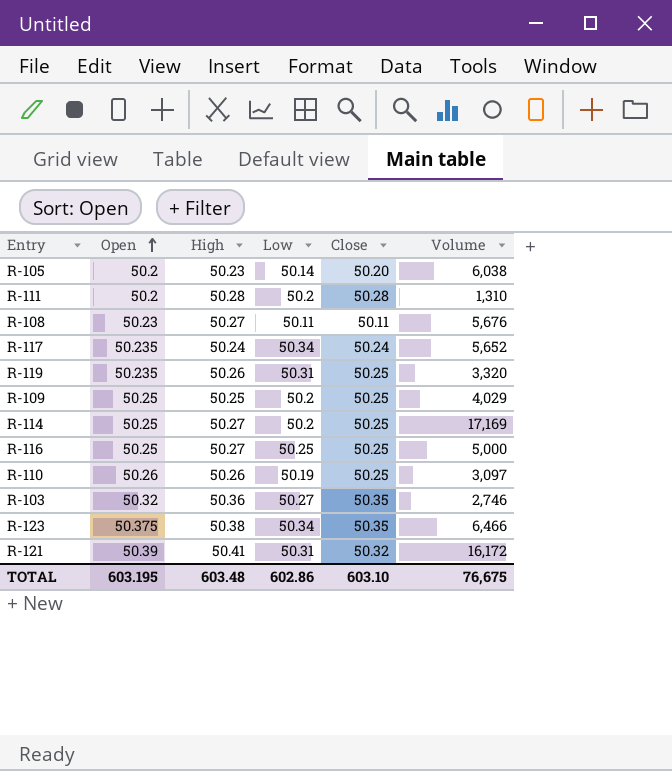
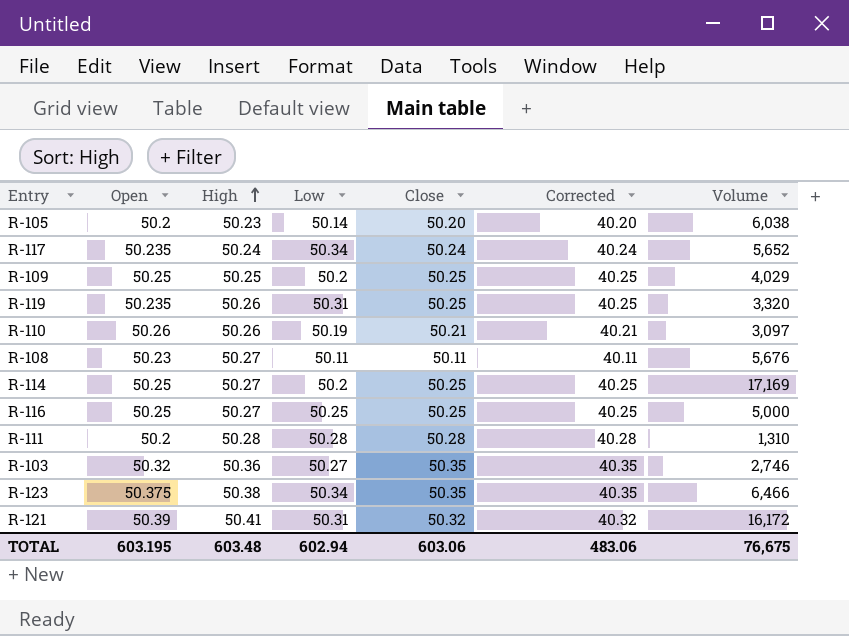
row order: Open ascending -> High ascending
column Corrected | formula: none -> [Close] - 10
R-110 | Close: 50.25 -> 50.21
R-111 | Low: 50.2 -> 50.28
TOTAL | Low: 602.86 -> 602.94
TOTAL | Close: 603.10 -> 603.06

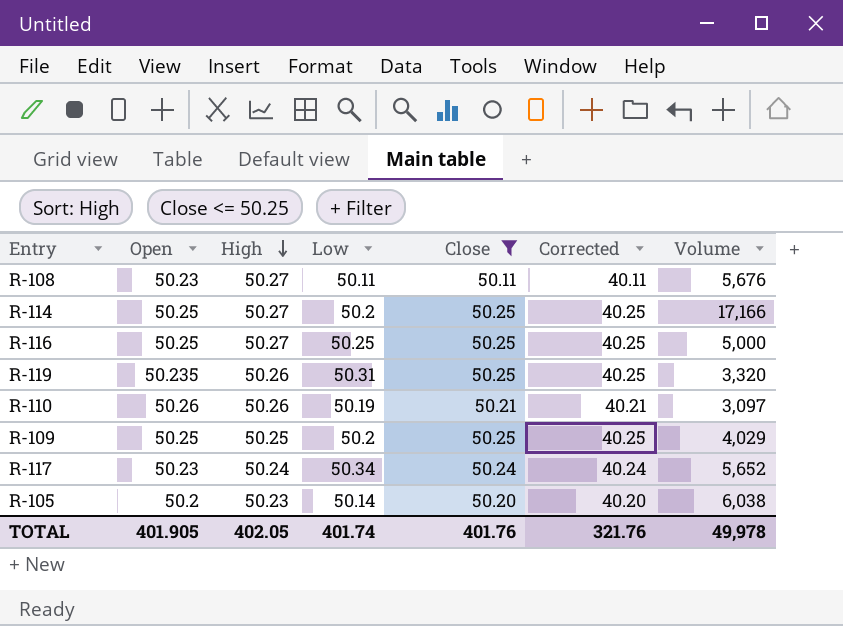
filter: none -> Close <= 50.25
row order: High ascending -> High descending
R-114 | Volume: 17,169 -> 17,166
R-117 | Open: 50.235 -> 50.23
TOTAL | Open: 603.195 -> 401.905
TOTAL | High: 603.48 -> 402.05
TOTAL | Low: 602.94 -> 401.74
TOTAL | Close: 603.06 -> 401.76
TOTAL | Corrected: 483.06 -> 321.76
TOTAL | Volume: 76,675 -> 49,978

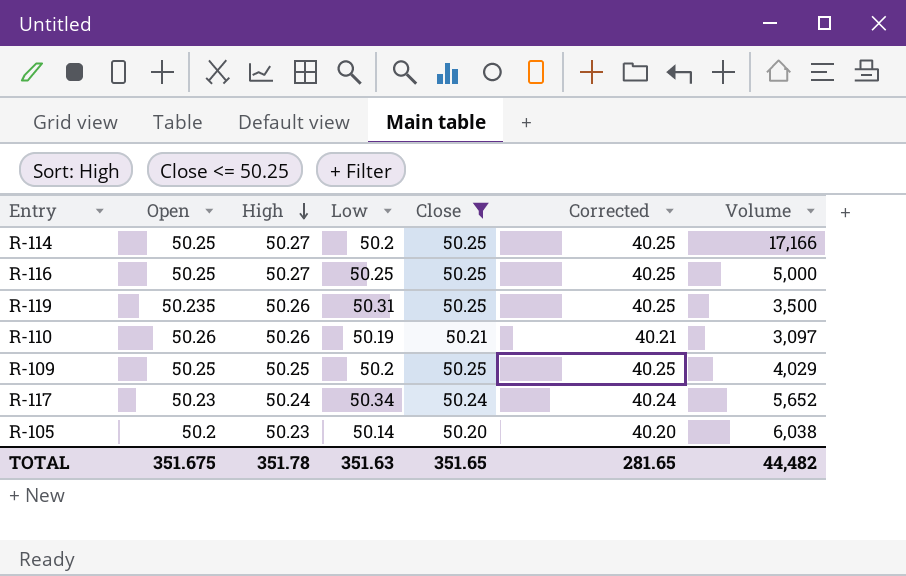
row R-108: 50.23 | 50.27 | 50.11 | 50.11 | 40.11 | 5,676 -> none
R-119 | Volume: 3,320 -> 3,500
TOTAL | Open: 401.905 -> 351.675
TOTAL | High: 402.05 -> 351.78
TOTAL | Low: 401.74 -> 351.63
TOTAL | Close: 401.76 -> 351.65
TOTAL | Corrected: 321.76 -> 281.65
TOTAL | Volume: 49,978 -> 44,482

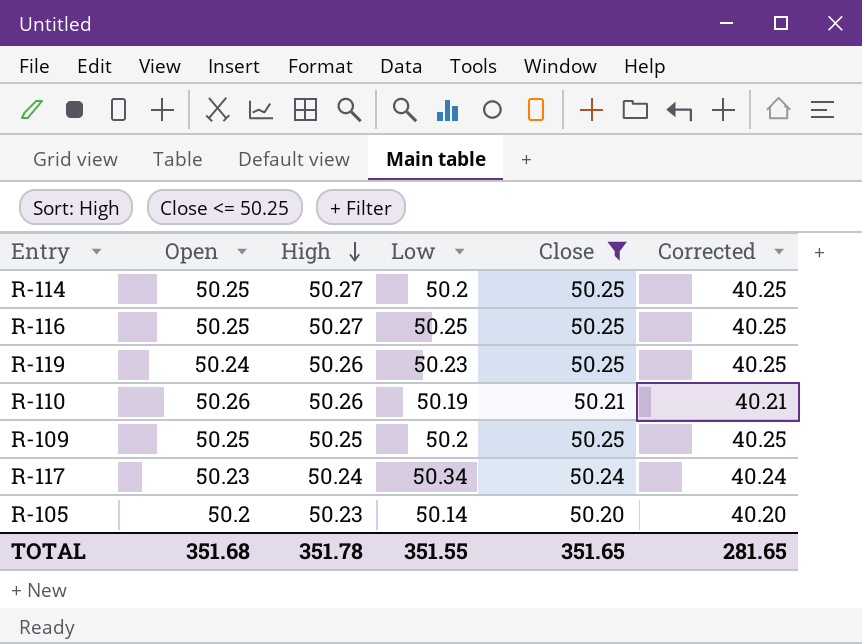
column Volume | position: 7 -> none
R-119 | Open: 50.235 -> 50.24
R-119 | Low: 50.31 -> 50.23
TOTAL | Open: 351.675 -> 351.68
TOTAL | Low: 351.63 -> 351.55

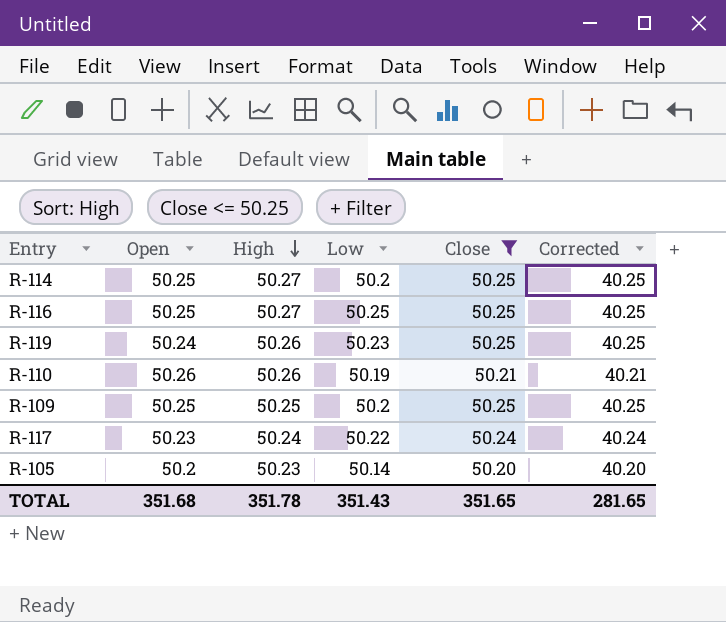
R-117 | Low: 50.34 -> 50.22
TOTAL | Low: 351.55 -> 351.43

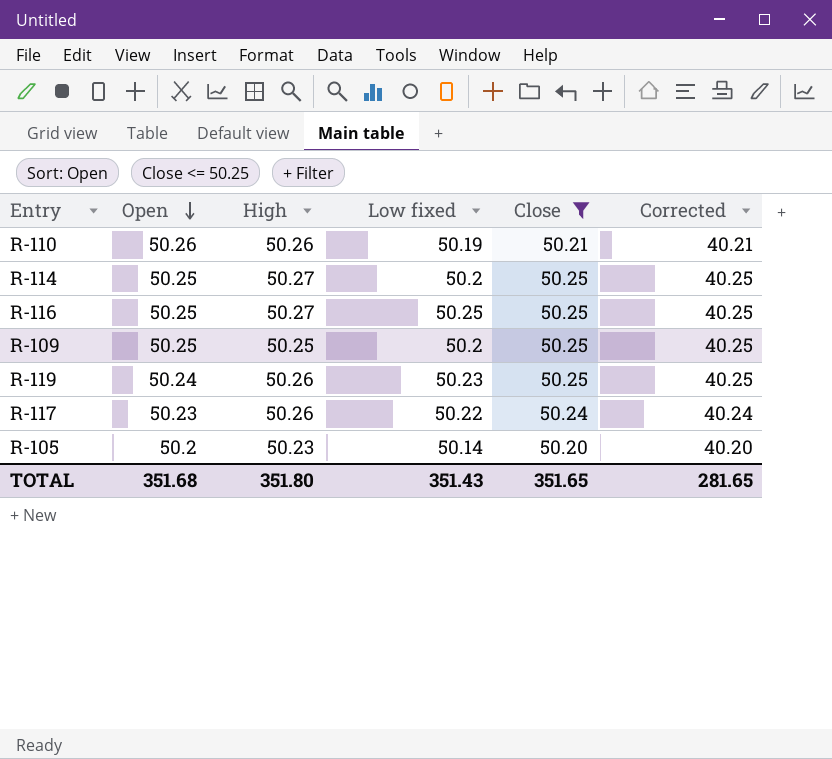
row order: High descending -> Open descending
column name: Low -> Low fixed
R-117 | High: 50.24 -> 50.26
TOTAL | High: 351.78 -> 351.80

